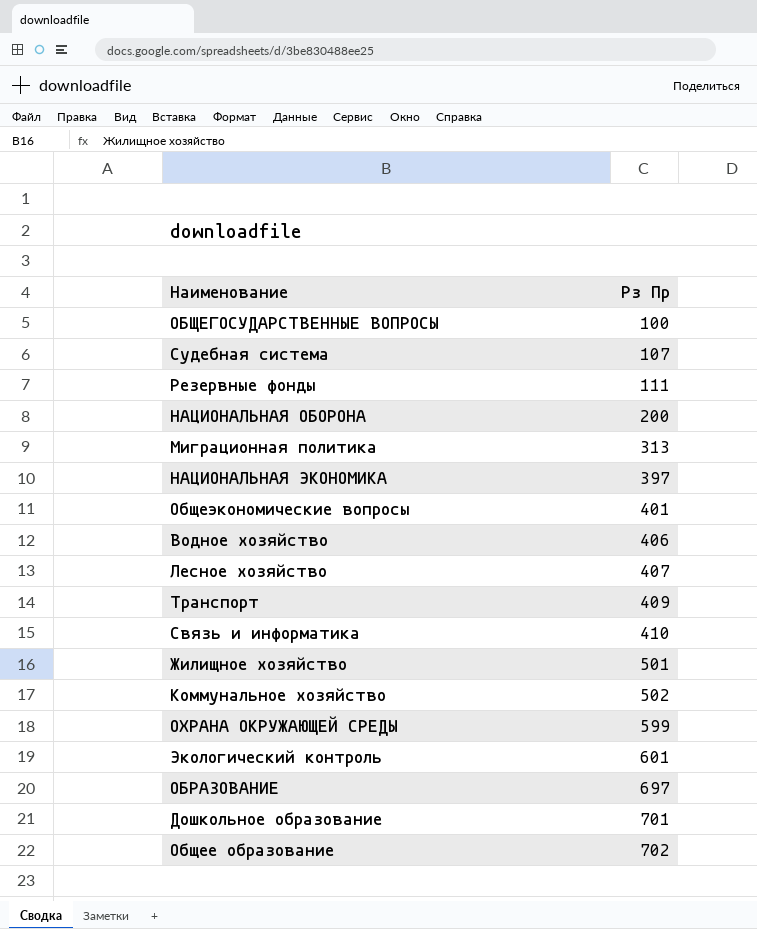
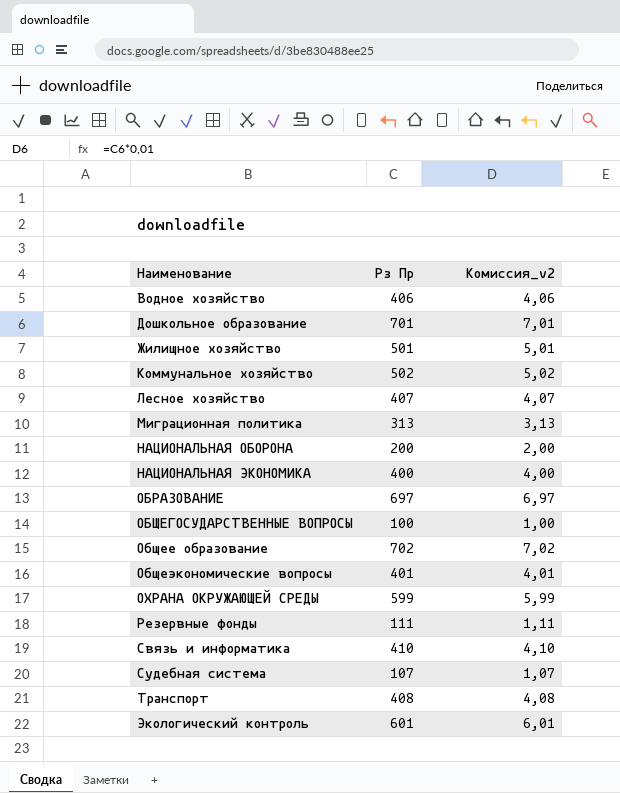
row order: Рз Пр ascending -> Наименование ascending
column Комиссия_v2 | formula: none -> [Рз Пр] * 0,01
НАЦИОНАЛЬНАЯ ЭКОНОМИКА | Рз Пр: 397 -> 400
Транспорт | Рз Пр: 409 -> 408

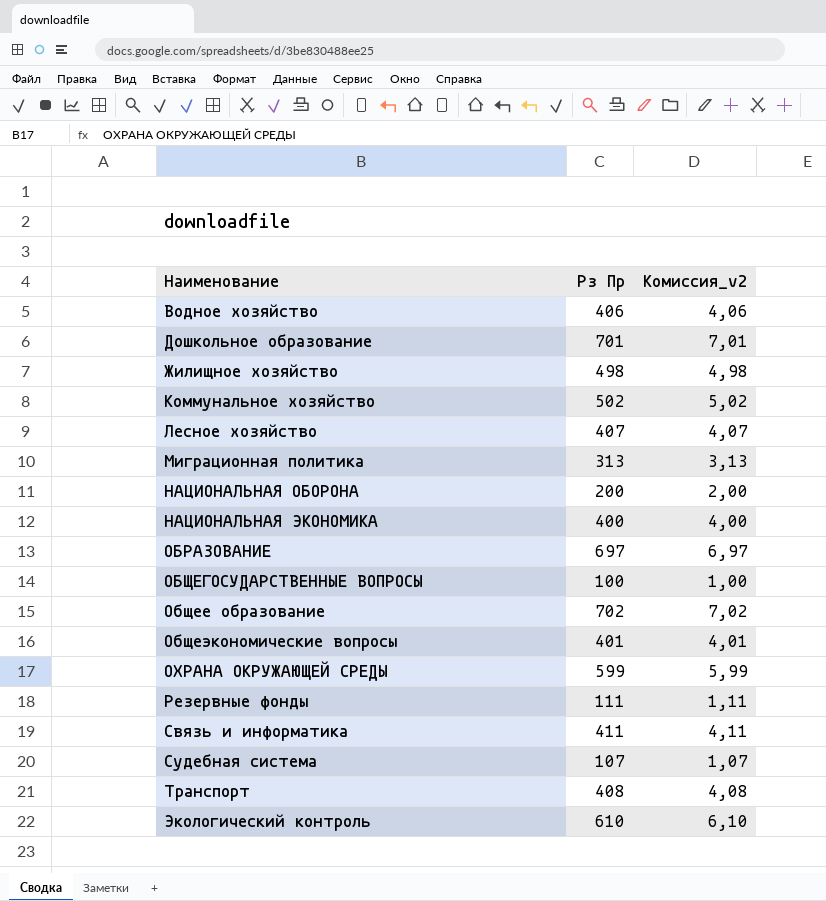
Жилищное хозяйство | Рз Пр: 501 -> 498
Жилищное хозяйство | Комиссия_v2: 5,01 -> 4,98
Связь и информатика | Рз Пр: 410 -> 411
Связь и информатика | Комиссия_v2: 4,10 -> 4,11
Экологический контроль | Рз Пр: 601 -> 610
Экологический контроль | Комиссия_v2: 6,01 -> 6,10

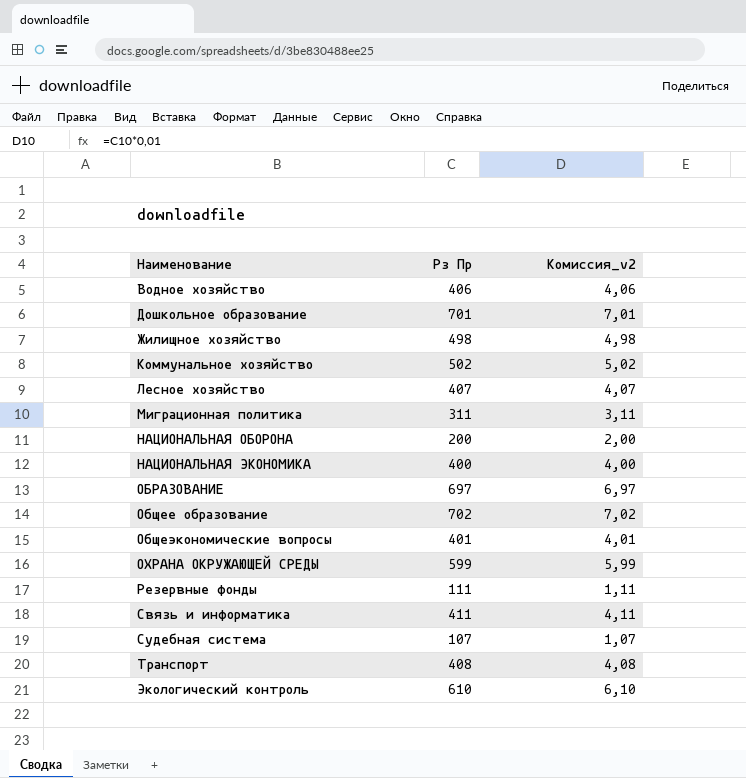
row ОБЩЕГОСУДАРСТВЕННЫЕ ВОПРОСЫ: 100 | 1,00 -> none
Миграционная политика | Рз Пр: 313 -> 311
Миграционная политика | Комиссия_v2: 3,13 -> 3,11

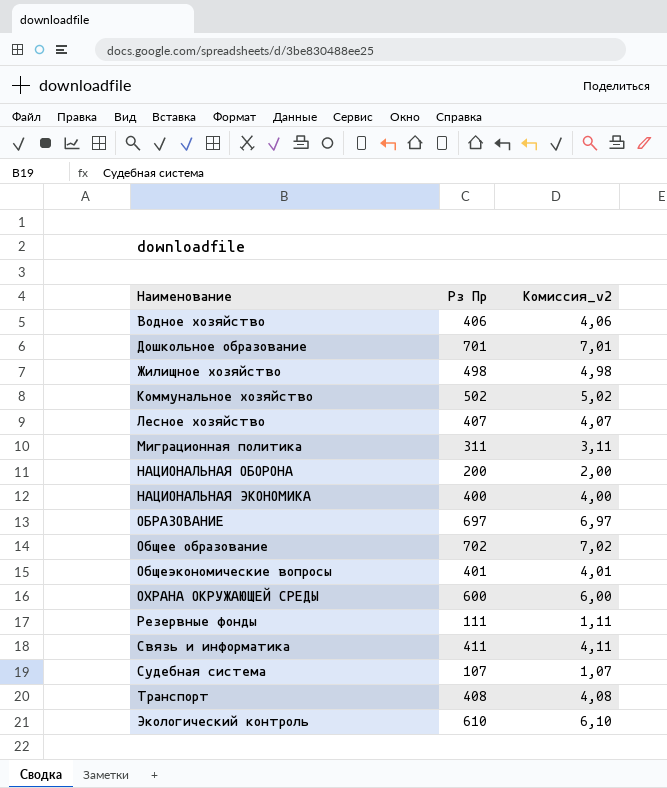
ОХРАНА ОКРУЖАЮЩЕЙ СРЕДЫ | Рз Пр: 599 -> 600
ОХРАНА ОКРУЖАЮЩЕЙ СРЕДЫ | Комиссия_v2: 5,99 -> 6,00

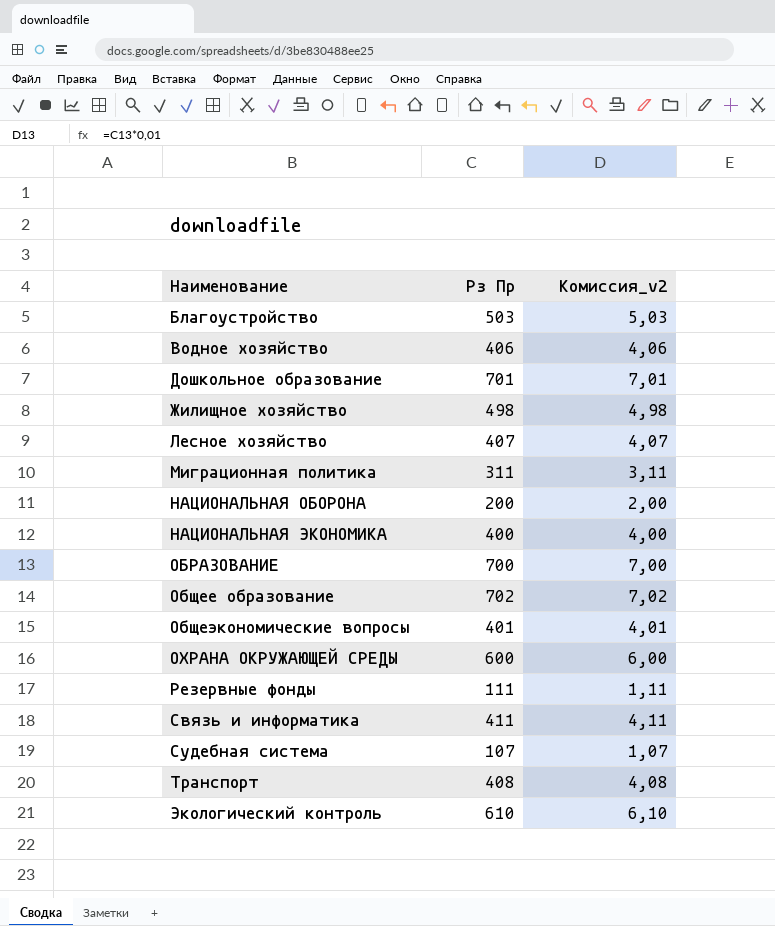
row Коммунальное хозяйство: 502 | 5,02 -> none
row Благоустройство: none -> 503 | 5,03
ОБРАЗОВАНИЕ | Рз Пр: 697 -> 700
ОБРАЗОВАНИЕ | Комиссия_v2: 6,97 -> 7,00

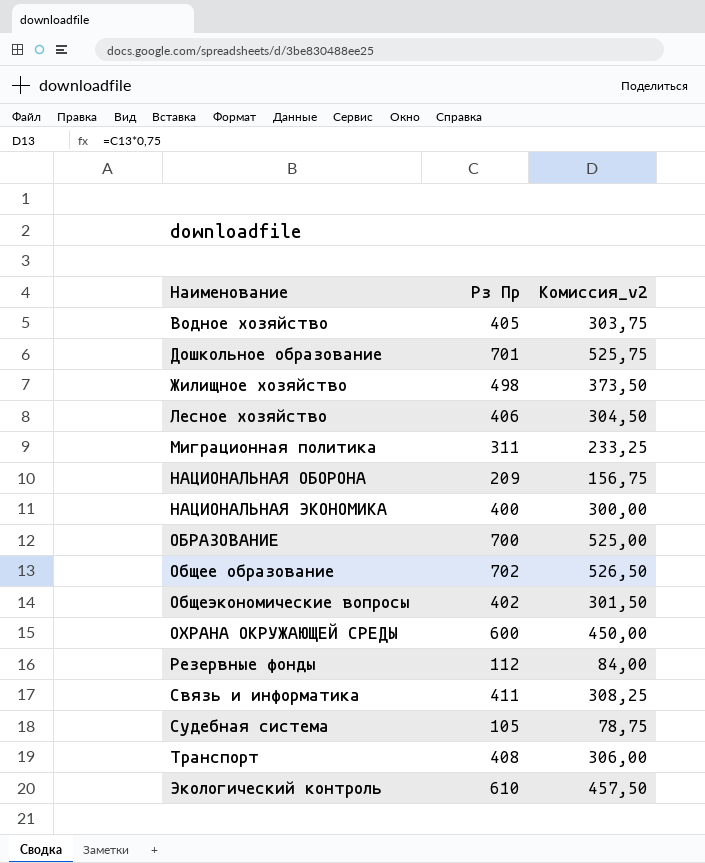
column Комиссия_v2 | formula: [Рз Пр] * 0,01 -> [Рз Пр] * 0,75
row Благоустройство: 503 | 5,03 -> none
Водное хозяйство | Рз Пр: 406 -> 405
Лесное хозяйство | Рз Пр: 407 -> 406
НАЦИОНАЛЬНАЯ ОБОРОНА | Рз Пр: 200 -> 209
Общеэкономические вопросы | Рз Пр: 401 -> 402
Резервные фонды | Рз Пр: 111 -> 112
Судебная система | Рз Пр: 107 -> 105

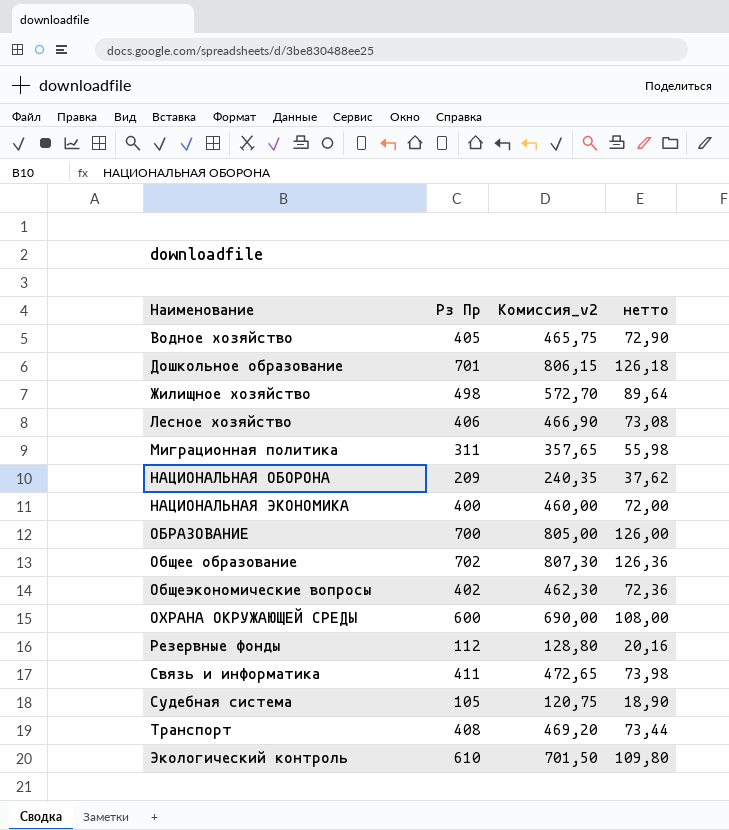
column Комиссия_v2 | formula: [Рз Пр] * 0,75 -> [Рз Пр] * 1,15
column нетто | formula: none -> [Рз Пр] * 0,18

